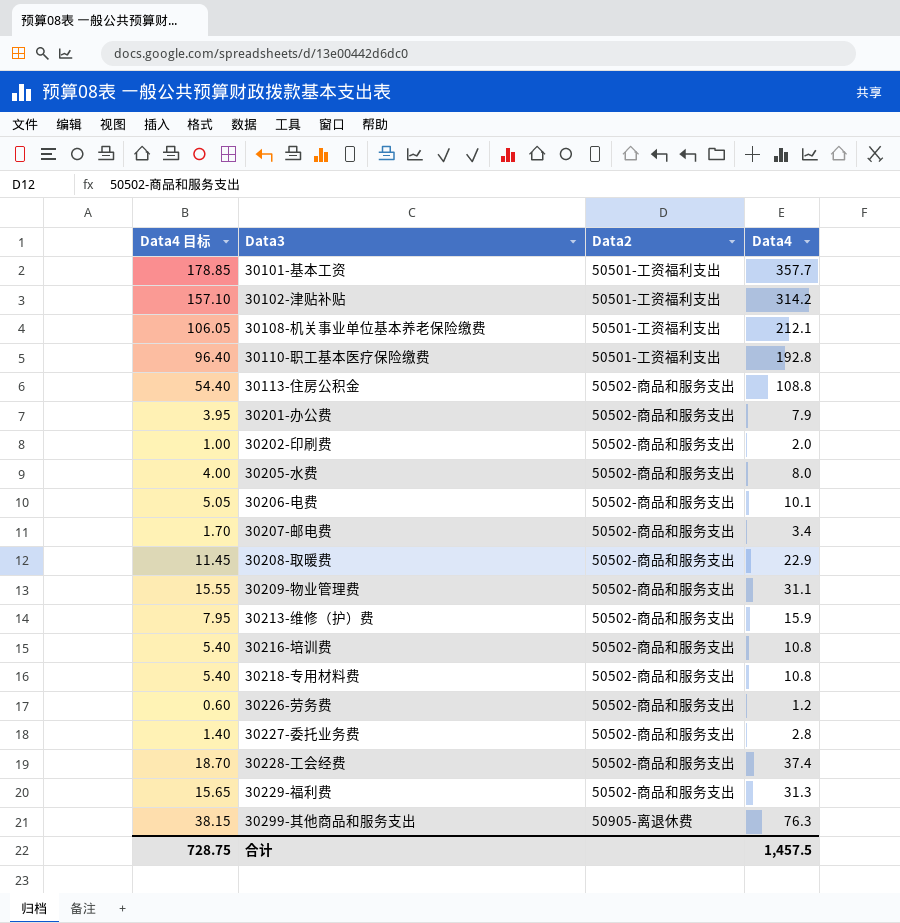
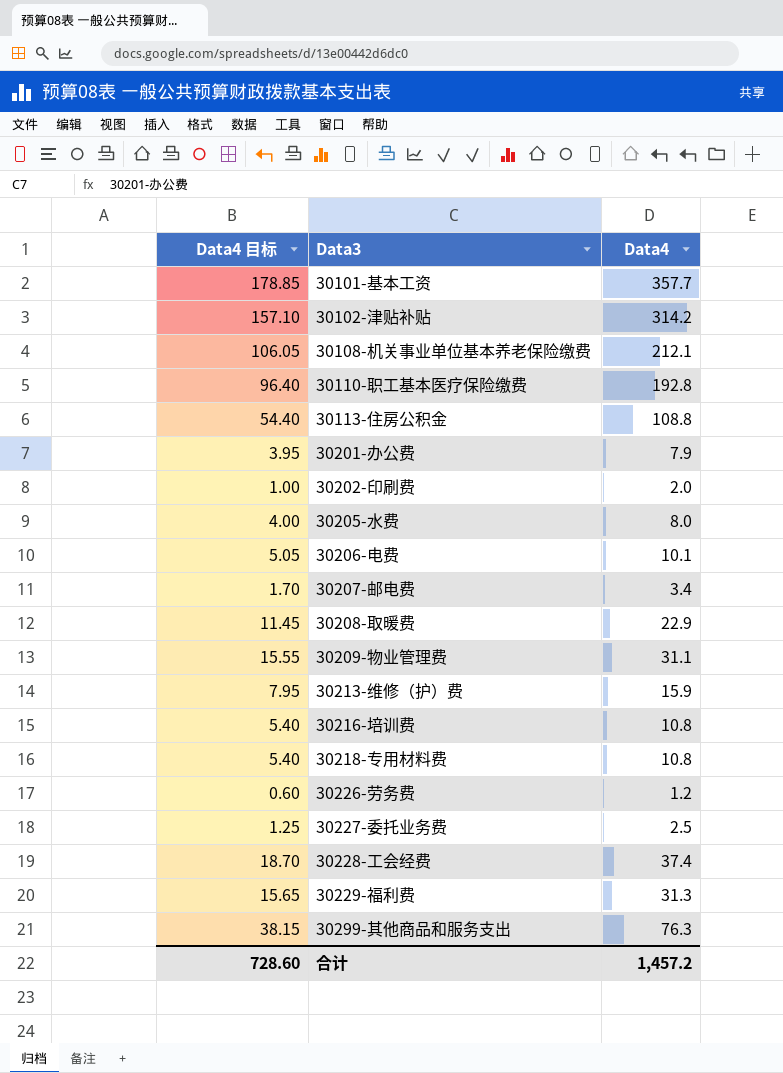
column Data2 | position: 3 -> none
30227-委托业务费 | Data4 目标: 1.40 -> 1.25
30227-委托业务费 | Data4: 2.8 -> 2.5
合计 | Data4 目标: 728.75 -> 728.60
合计 | Data4: 1,457.5 -> 1,457.2

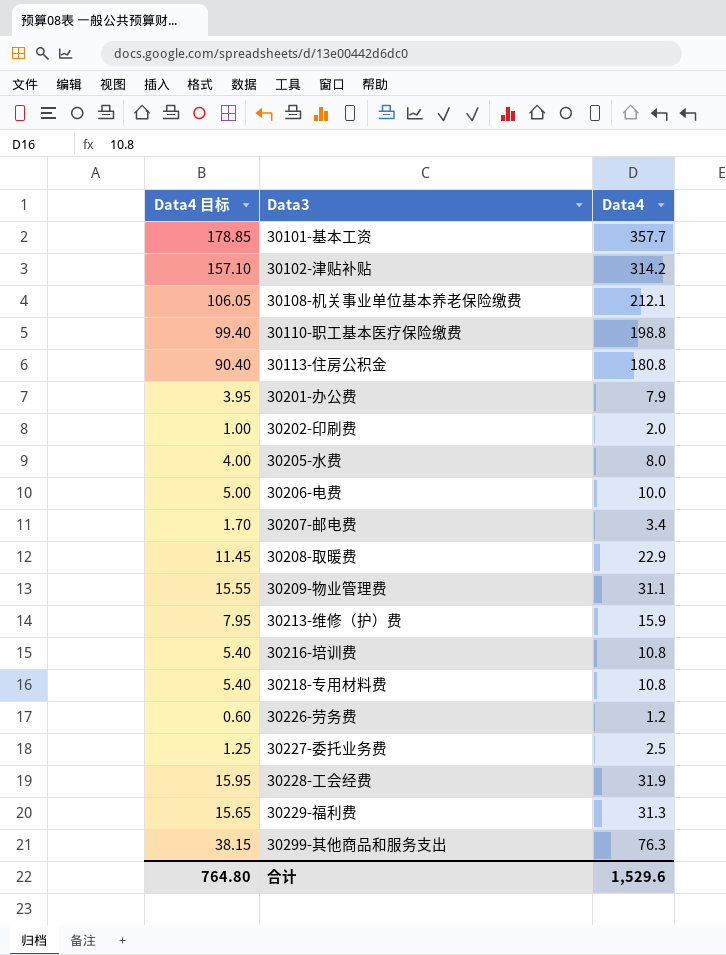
30110-职工基本医疗保险缴费 | Data4 目标: 96.40 -> 99.40
30110-职工基本医疗保险缴费 | Data4: 192.8 -> 198.8
30113-住房公积金 | Data4 目标: 54.40 -> 90.40
30113-住房公积金 | Data4: 108.8 -> 180.8
30206-电费 | Data4 目标: 5.05 -> 5.00
30206-电费 | Data4: 10.1 -> 10.0
30228-工会经费 | Data4 目标: 18.70 -> 15.95
30228-工会经费 | Data4: 37.4 -> 31.9
合计 | Data4 目标: 728.60 -> 764.80
合计 | Data4: 1,457.2 -> 1,529.6

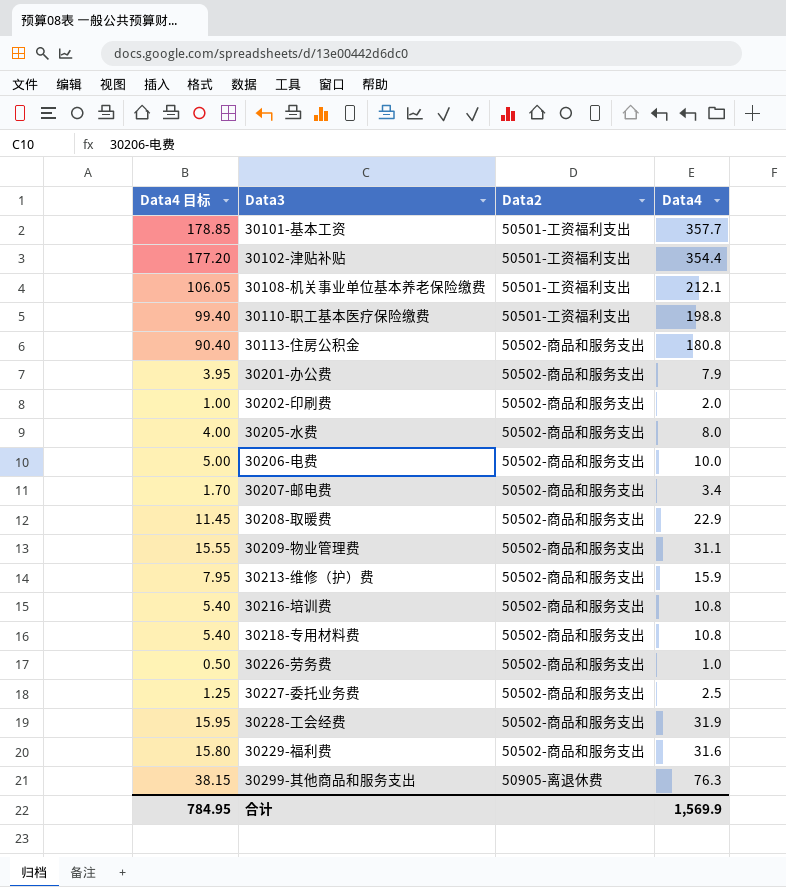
column Data2 | position: none -> 3
30102-津贴补贴 | Data4 目标: 157.10 -> 177.20
30102-津贴补贴 | Data4: 314.2 -> 354.4
30226-劳务费 | Data4 目标: 0.60 -> 0.50
30226-劳务费 | Data4: 1.2 -> 1.0
30229-福利费 | Data4 目标: 15.65 -> 15.80
30229-福利费 | Data4: 31.3 -> 31.6
合计 | Data4 目标: 764.80 -> 784.95
合计 | Data4: 1,529.6 -> 1,569.9

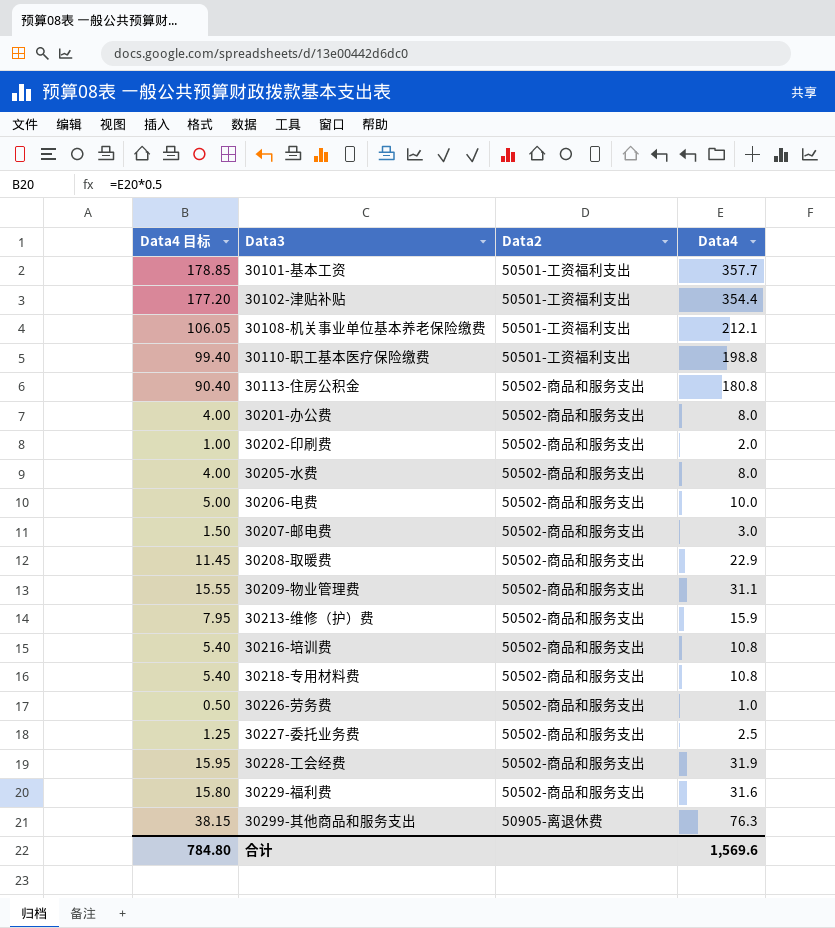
30201-办公费 | Data4 目标: 3.95 -> 4.00
30201-办公费 | Data4: 7.9 -> 8.0
30207-邮电费 | Data4 目标: 1.70 -> 1.50
30207-邮电费 | Data4: 3.4 -> 3.0
合计 | Data4 目标: 784.95 -> 784.80
合计 | Data4: 1,569.9 -> 1,569.6

